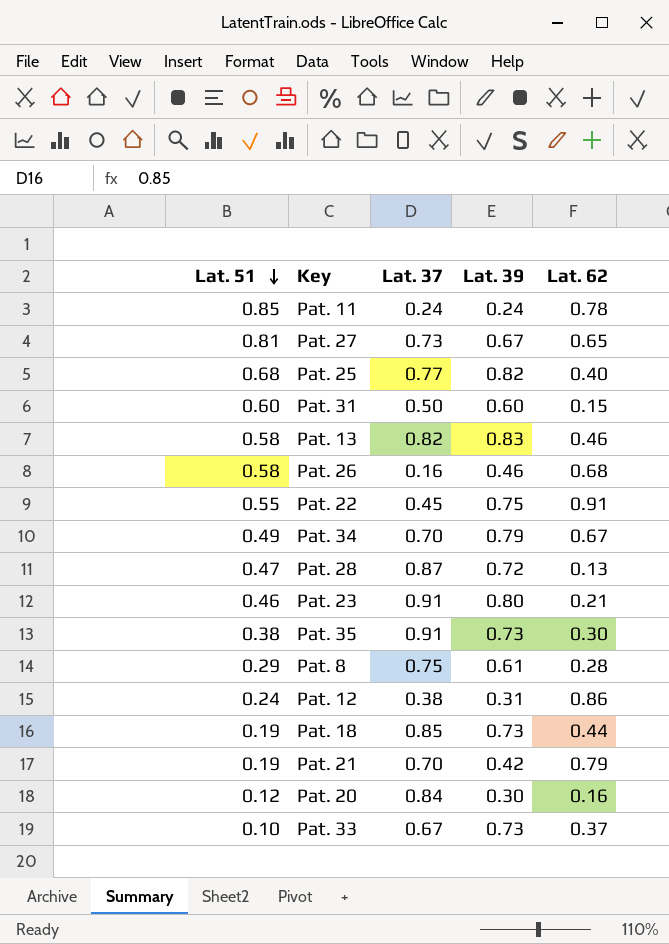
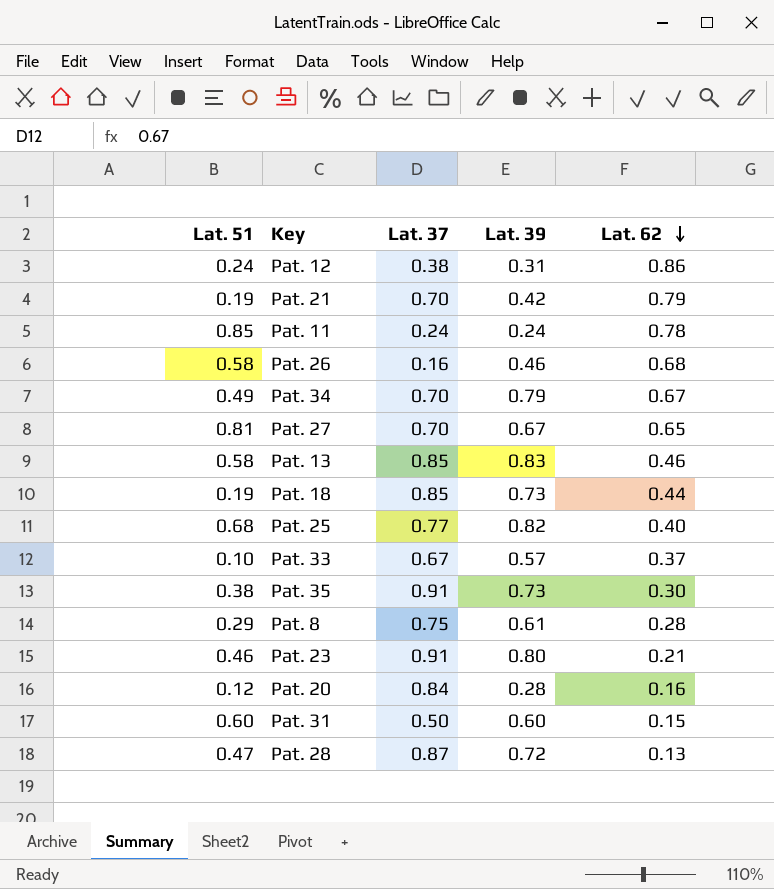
row order: Lat. 51 descending -> Lat. 62 descending
row Pat. 22: 0.55 | 0.45 | 0.75 | 0.91 -> none
Pat. 27 | Lat. 37: 0.73 -> 0.70
Pat. 13 | Lat. 37: 0.82 -> 0.85
Pat. 33 | Lat. 39: 0.73 -> 0.57
Pat. 20 | Lat. 39: 0.30 -> 0.28

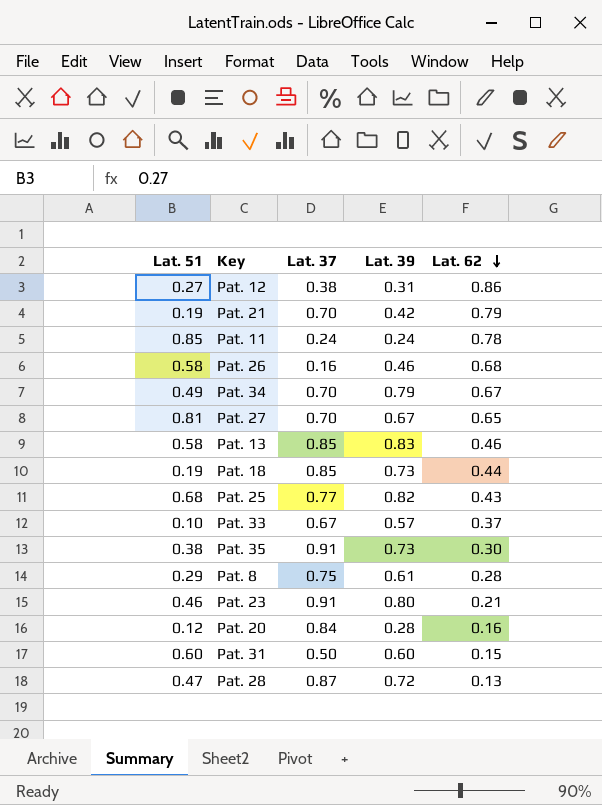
Pat. 12 | Lat. 51: 0.24 -> 0.27
Pat. 25 | Lat. 62: 0.40 -> 0.43

